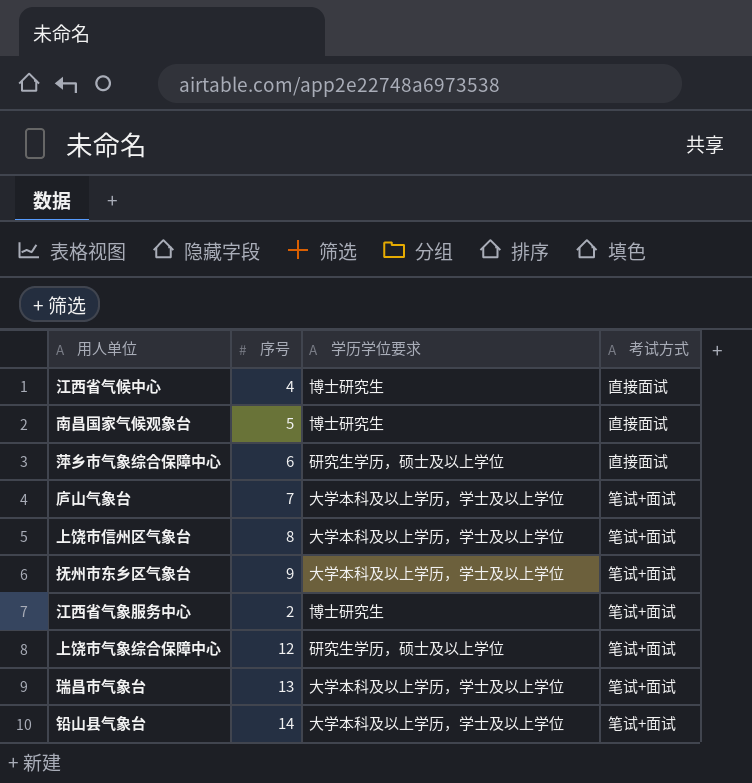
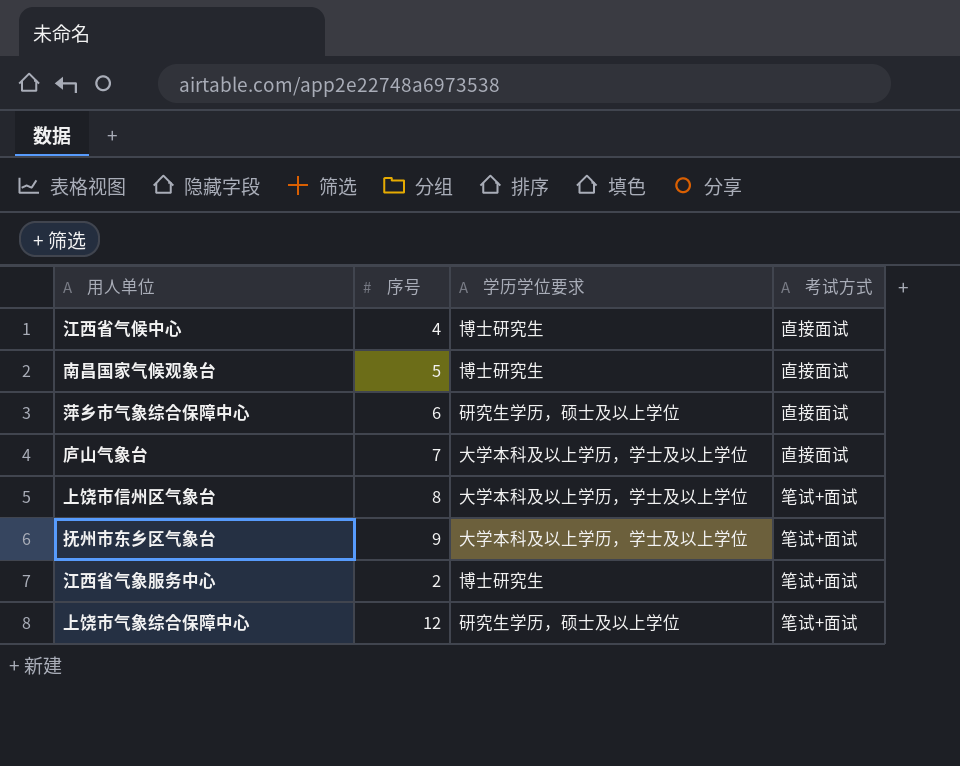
row 瑞昌市气象台: 13 | 大学本科及以上学历，学士及以上学位 | 笔试+面试 -> none
row 铅山县气象台: 14 | 大学本科及以上学历，学士及以上学位 | 笔试+面试 -> none
庐山气象台 | 考试方式: 笔试+面试 -> 直接面试

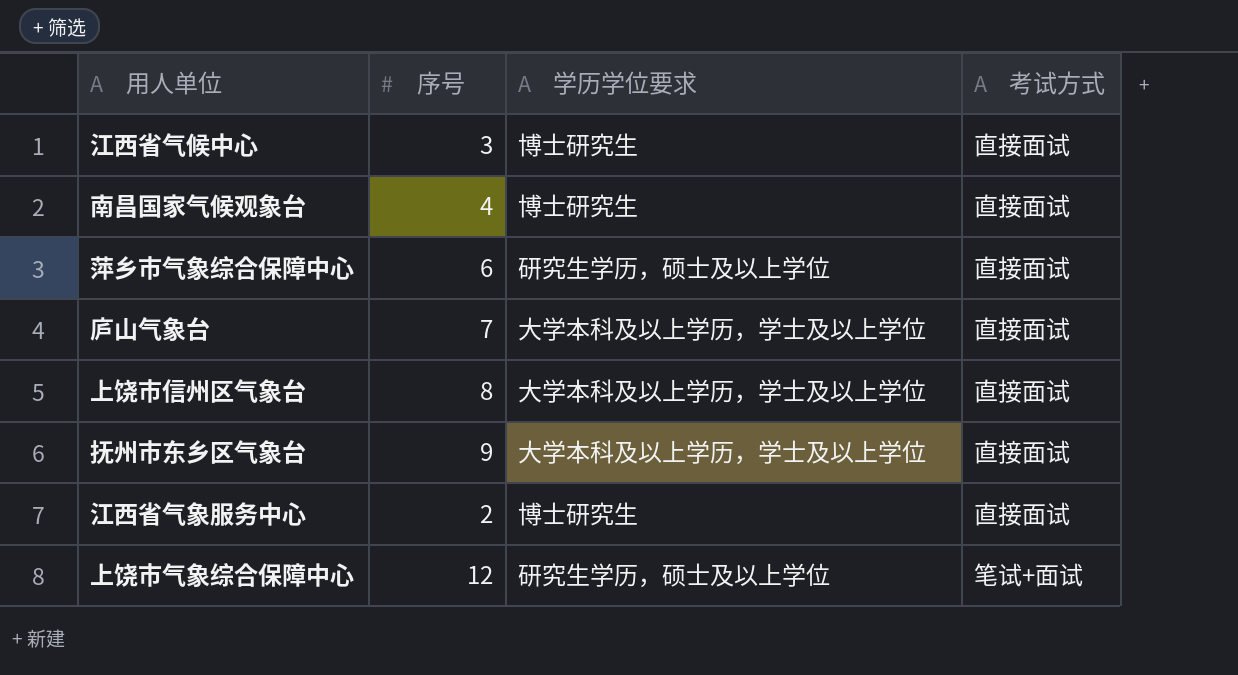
江西省气候中心 | 序号: 4 -> 3
南昌国家气候观象台 | 序号: 5 -> 4
上饶市信州区气象台 | 考试方式: 笔试+面试 -> 直接面试
抚州市东乡区气象台 | 考试方式: 笔试+面试 -> 直接面试
江西省气象服务中心 | 考试方式: 笔试+面试 -> 直接面试

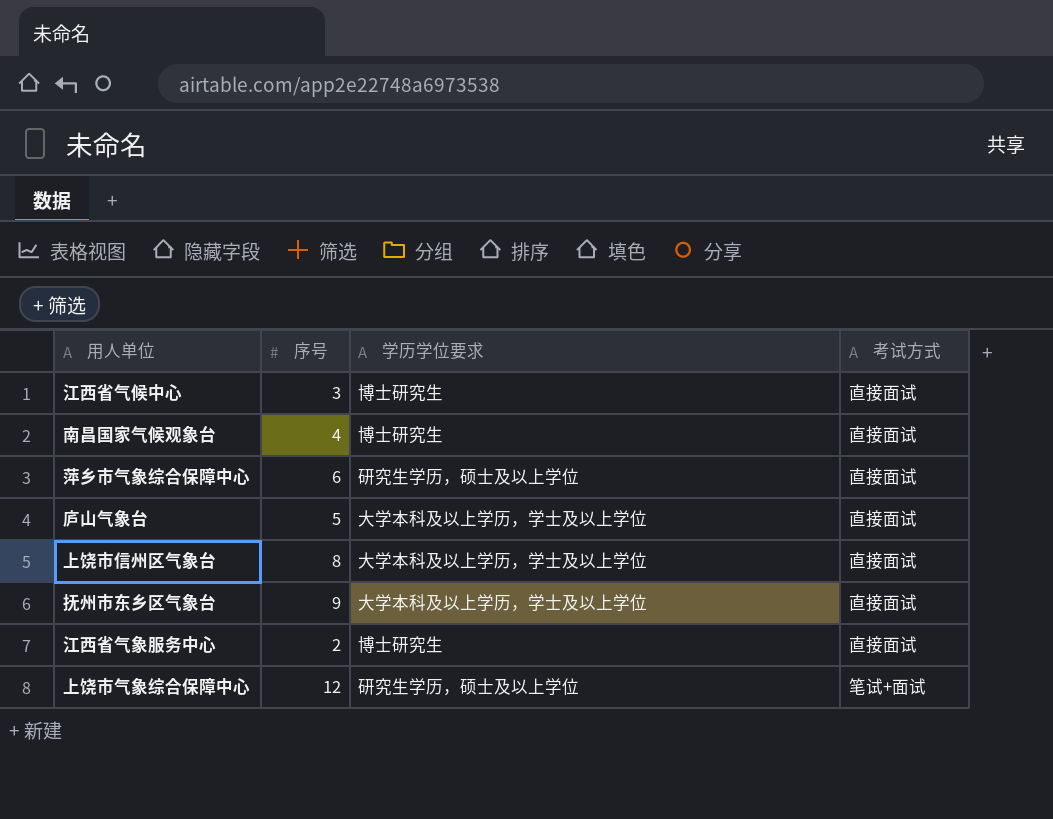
庐山气象台 | 序号: 7 -> 5

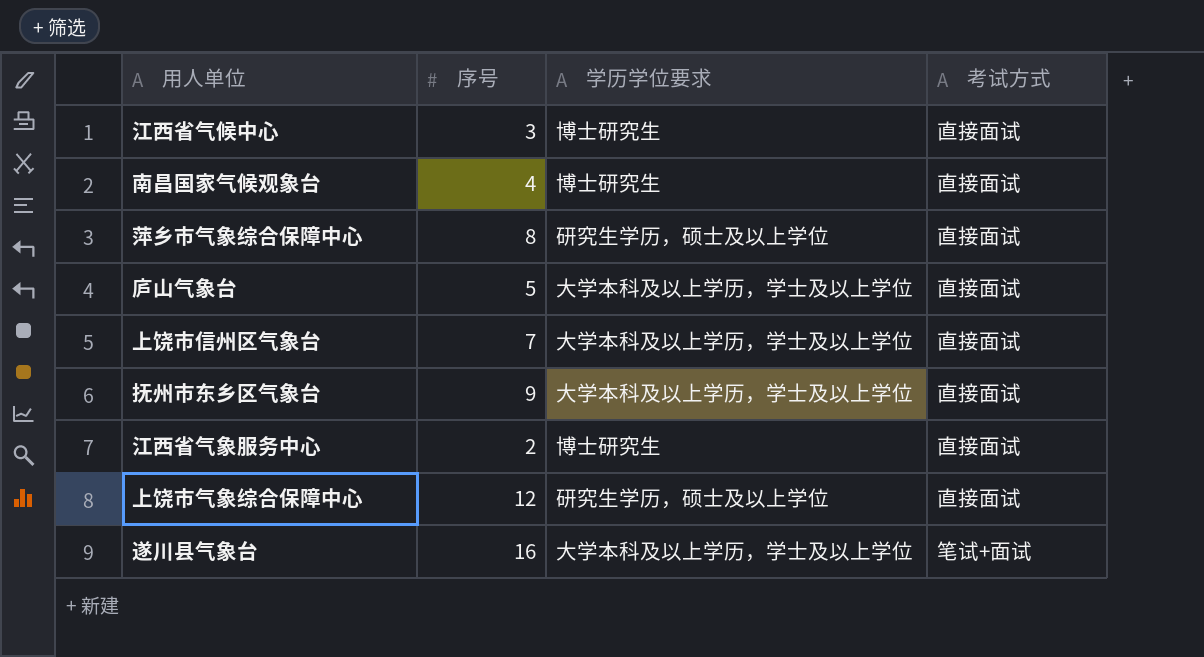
萍乡市气象综合保障中心 | 序号: 6 -> 8
上饶市信州区气象台 | 序号: 8 -> 7
上饶市气象综合保障中心 | 考试方式: 笔试+面试 -> 直接面试
row 遂川县气象台: none -> 16 | 大学本科及以上学历，学士及以上学位 | 笔试+面试

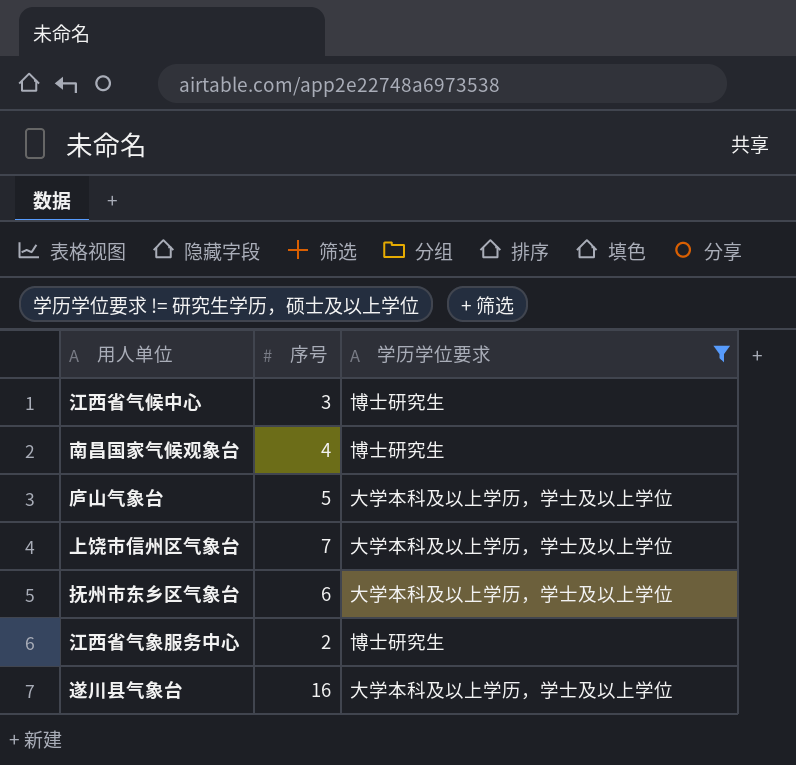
filter: none -> 学历学位要求 != 研究生学历，硕士及以上学位
column 考试方式 | position: 4 -> none
抚州市东乡区气象台 | 序号: 9 -> 6

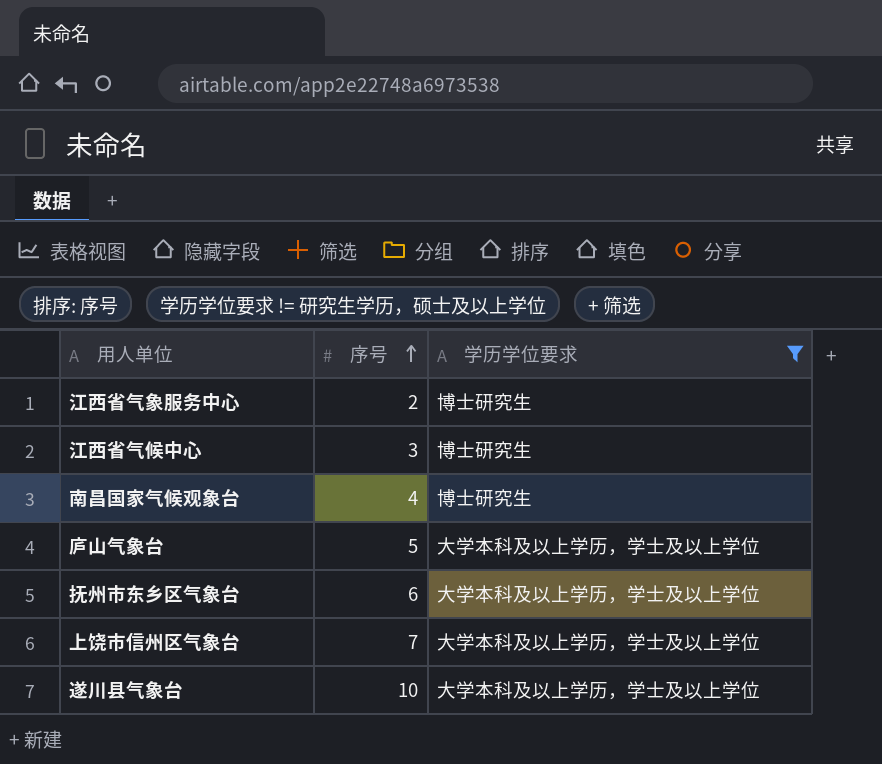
row order: none -> 序号 ascending
遂川县气象台 | 序号: 16 -> 10

